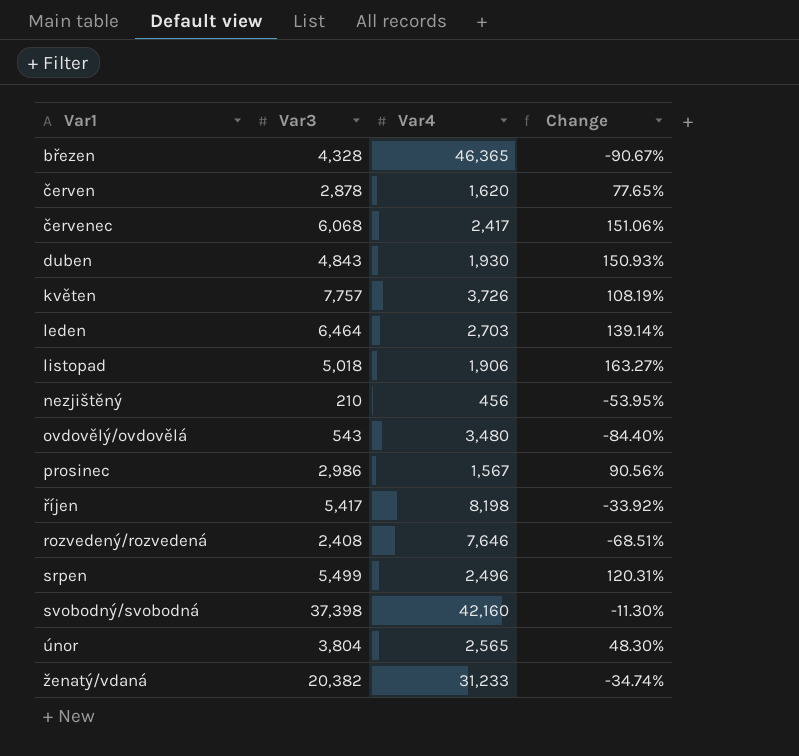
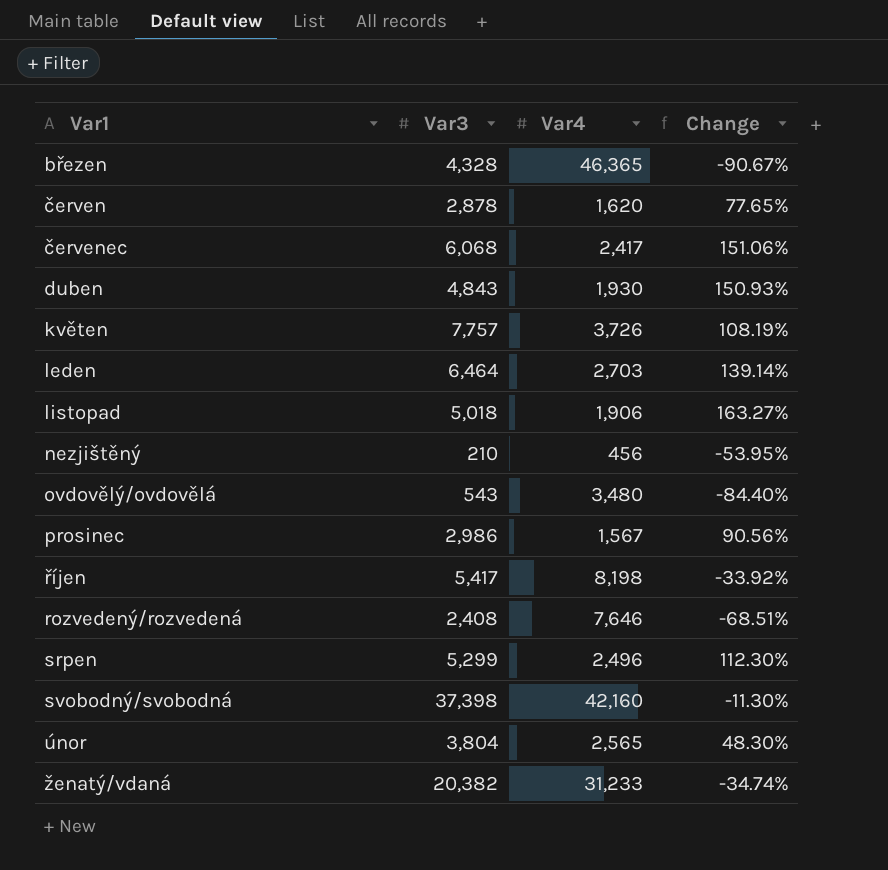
srpen | Var3: 5,499 -> 5,299
srpen | Change: 120.31% -> 112.30%

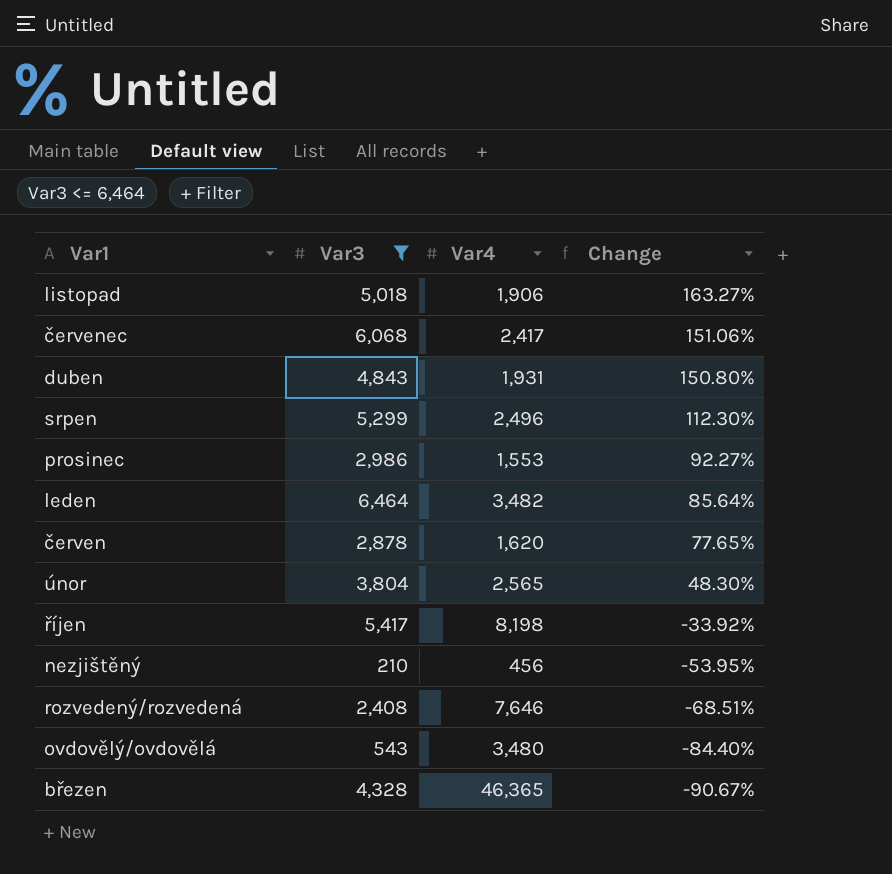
filter: none -> Var3 <= 6,464
row order: Var1 ascending -> Change descending
duben | Var4: 1,930 -> 1,931
duben | Change: 150.93% -> 150.80%
prosinec | Var4: 1,567 -> 1,553
prosinec | Change: 90.56% -> 92.27%
leden | Var4: 2,703 -> 3,482
leden | Change: 139.14% -> 85.64%

